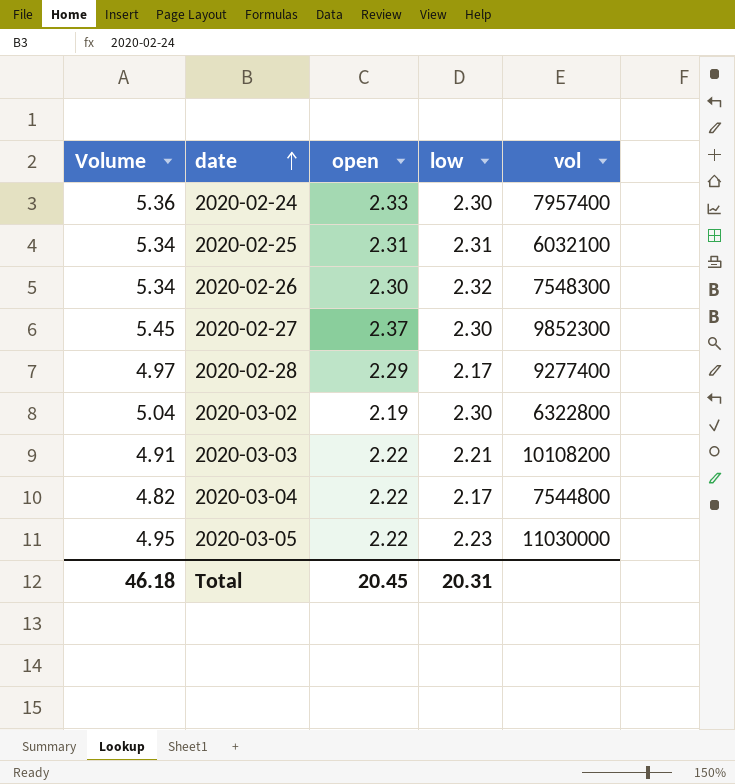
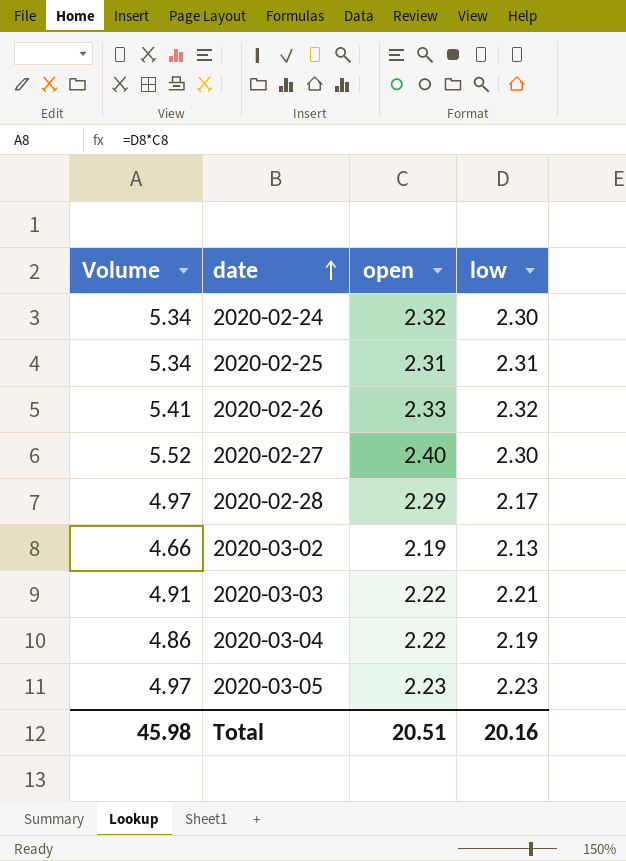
column vol | position: 5 -> none
2020-02-24 | Volume: 5.36 -> 5.34
2020-02-24 | open: 2.33 -> 2.32
2020-02-26 | Volume: 5.34 -> 5.41
2020-02-26 | open: 2.30 -> 2.33
2020-02-27 | Volume: 5.45 -> 5.52
2020-02-27 | open: 2.37 -> 2.40
2020-03-02 | Volume: 5.04 -> 4.66
2020-03-02 | low: 2.30 -> 2.13
2020-03-04 | Volume: 4.82 -> 4.86
2020-03-04 | low: 2.17 -> 2.19
2020-03-05 | Volume: 4.95 -> 4.97
2020-03-05 | open: 2.22 -> 2.23
Total | Volume: 46.18 -> 45.98
Total | open: 20.45 -> 20.51
Total | low: 20.31 -> 20.16

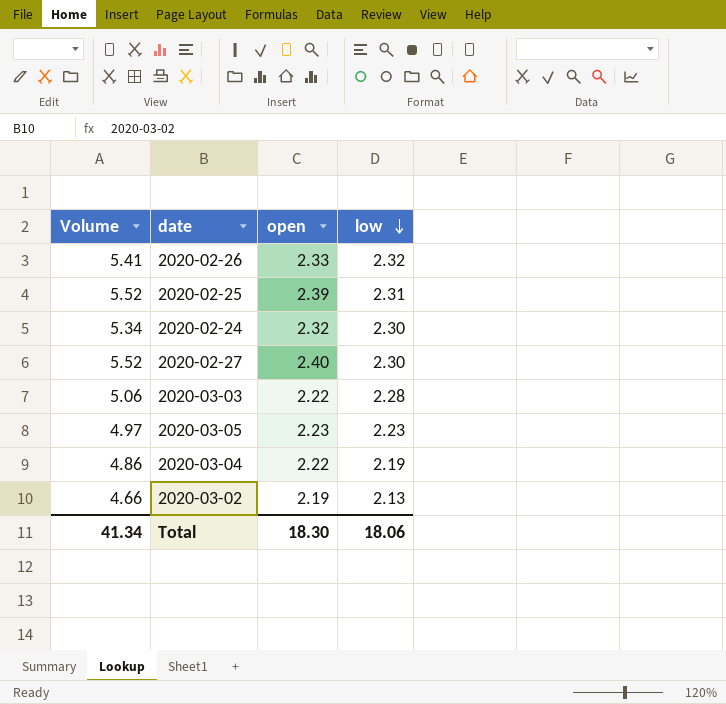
row order: date ascending -> low descending
row 2020-02-28: 4.97 | 2.29 | 2.17 -> none
2020-02-25 | Volume: 5.34 -> 5.52
2020-02-25 | open: 2.31 -> 2.39
2020-03-03 | Volume: 4.91 -> 5.06
2020-03-03 | low: 2.21 -> 2.28
Total | Volume: 45.98 -> 41.34
Total | open: 20.51 -> 18.30
Total | low: 20.16 -> 18.06

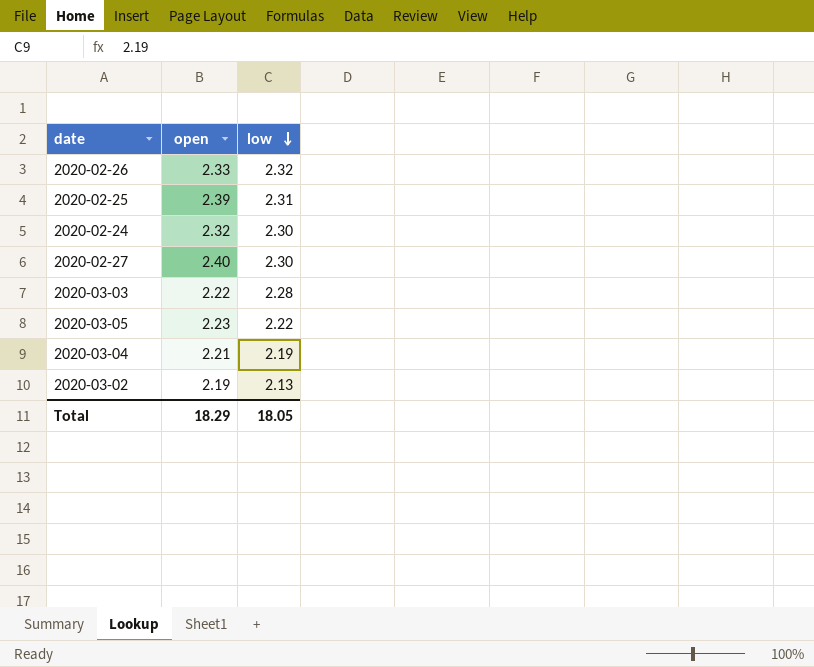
column Volume | formula: [open] * [low] -> none
2020-03-05 | low: 2.23 -> 2.22
2020-03-04 | open: 2.22 -> 2.21
Total | open: 18.30 -> 18.29
Total | low: 18.06 -> 18.05

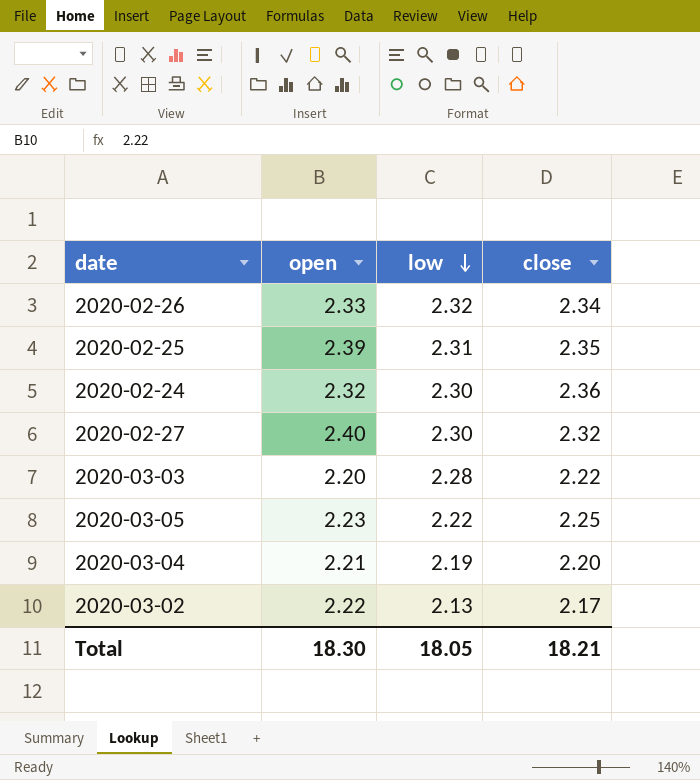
column close | position: none -> 4
2020-03-03 | open: 2.22 -> 2.20
2020-03-02 | open: 2.19 -> 2.22
Total | open: 18.29 -> 18.30

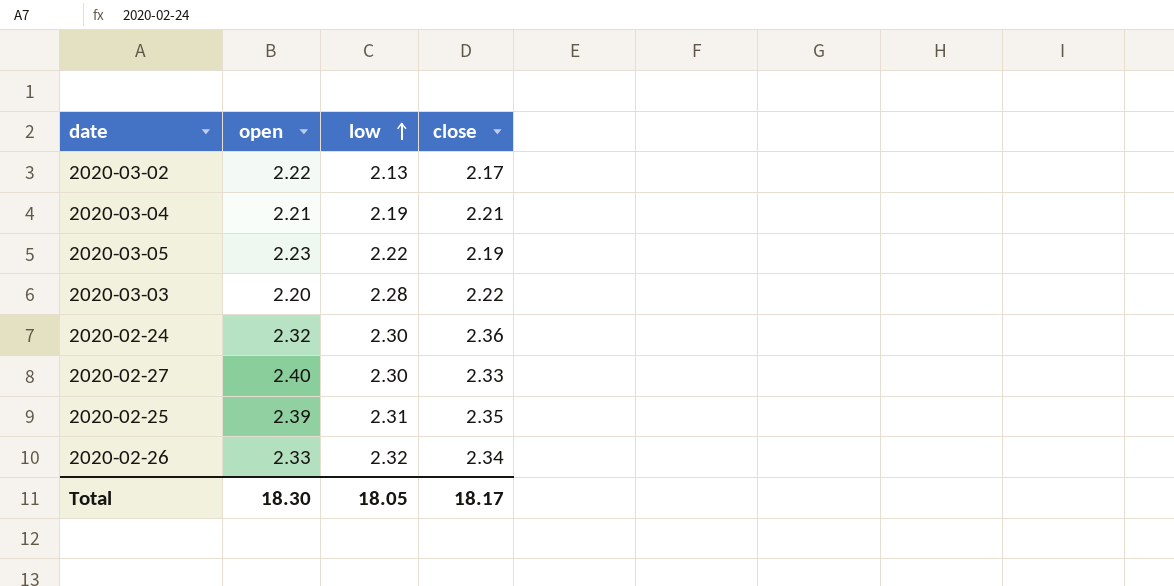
row order: low descending -> low ascending
2020-03-04 | close: 2.20 -> 2.21
2020-03-05 | close: 2.25 -> 2.19
2020-02-27 | close: 2.32 -> 2.33
Total | close: 18.21 -> 18.17

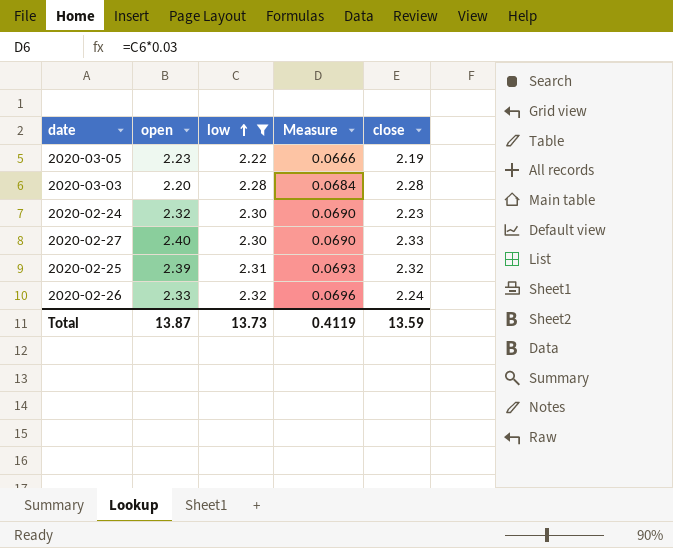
filter: none -> low >= 2.22
column Measure | formula: none -> [low] * 0.03
2020-03-03 | close: 2.22 -> 2.28
2020-02-24 | close: 2.36 -> 2.23
2020-02-25 | close: 2.35 -> 2.32
2020-02-26 | close: 2.34 -> 2.24
Total | open: 18.30 -> 13.87
Total | low: 18.05 -> 13.73
Total | close: 18.17 -> 13.59

